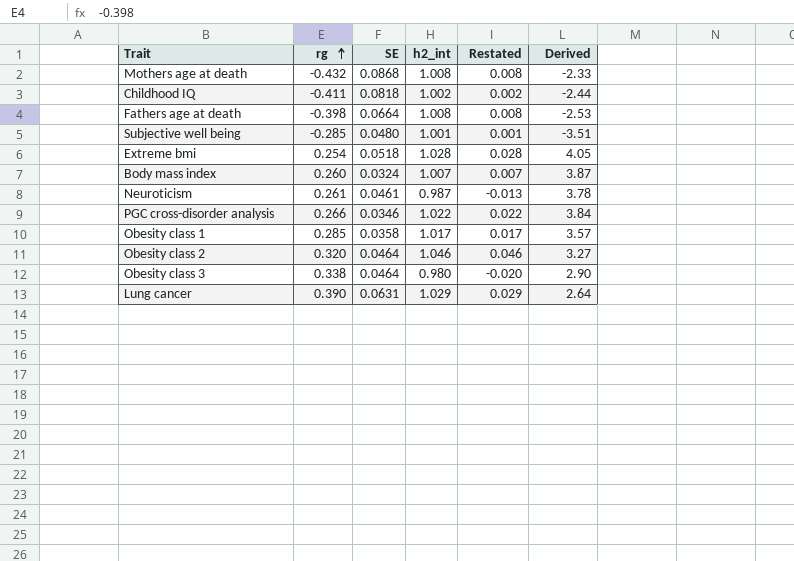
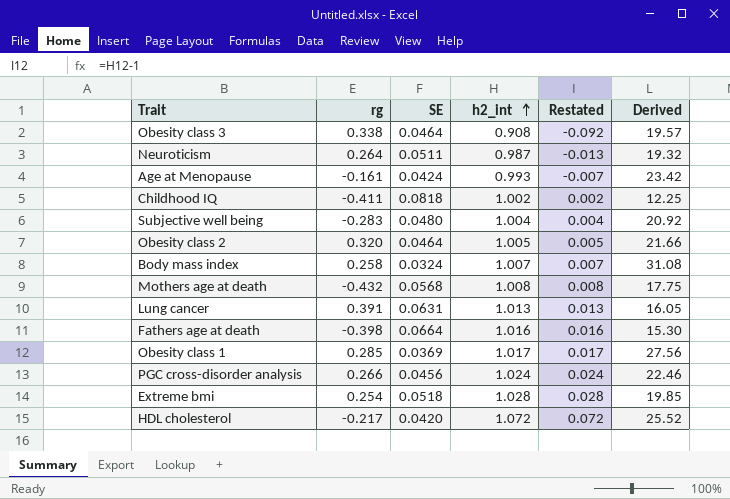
row order: rg ascending -> h2_int ascending
column Derived | formula: [h2_int] / [rg] -> [h2_int] / [SE]
Obesity class 3 | h2_int: 0.980 -> 0.908
Obesity class 3 | Restated: -0.020 -> -0.092
Neuroticism | rg: 0.261 -> 0.264
Neuroticism | SE: 0.0461 -> 0.0511
row Age at Menopause: none -> -0.161 | 0.0424 | 0.993 | -0.007 | 23.42
Subjective well being | rg: -0.285 -> -0.283
Subjective well being | h2_int: 1.001 -> 1.004
Subjective well being | Restated: 0.001 -> 0.004
Obesity class 2 | h2_int: 1.046 -> 1.005
Obesity class 2 | Restated: 0.046 -> 0.005
Body mass index | rg: 0.260 -> 0.258
Mothers age at death | SE: 0.0868 -> 0.0568
Lung cancer | rg: 0.390 -> 0.391
Lung cancer | h2_int: 1.029 -> 1.013
Lung cancer | Restated: 0.029 -> 0.013
Fathers age at death | h2_int: 1.008 -> 1.016
Fathers age at death | Restated: 0.008 -> 0.016
Obesity class 1 | SE: 0.0358 -> 0.0369
PGC cross-disorder analysis | SE: 0.0346 -> 0.0456
PGC cross-disorder analysis | h2_int: 1.022 -> 1.024
PGC cross-disorder analysis | Restated: 0.022 -> 0.024
row HDL cholesterol: none -> -0.217 | 0.0420 | 1.072 | 0.072 | 25.52

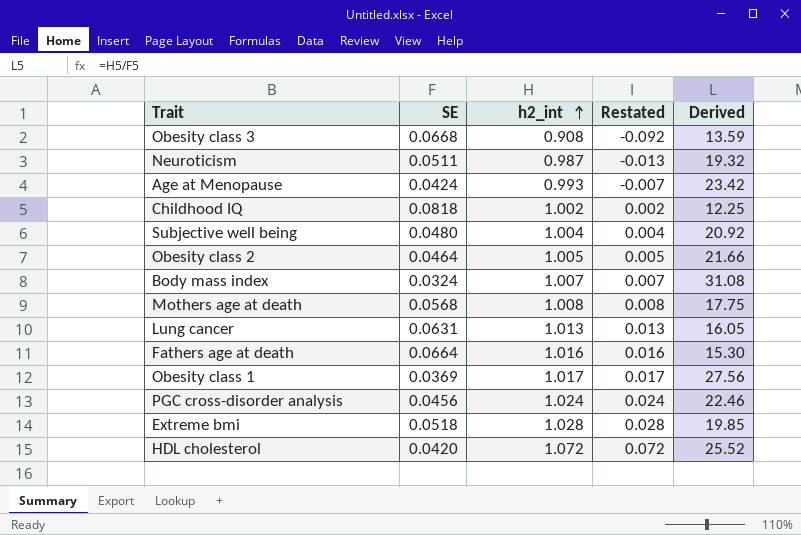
column rg | position: 2 -> none
Obesity class 3 | SE: 0.0464 -> 0.0668
Obesity class 3 | Derived: 19.57 -> 13.59

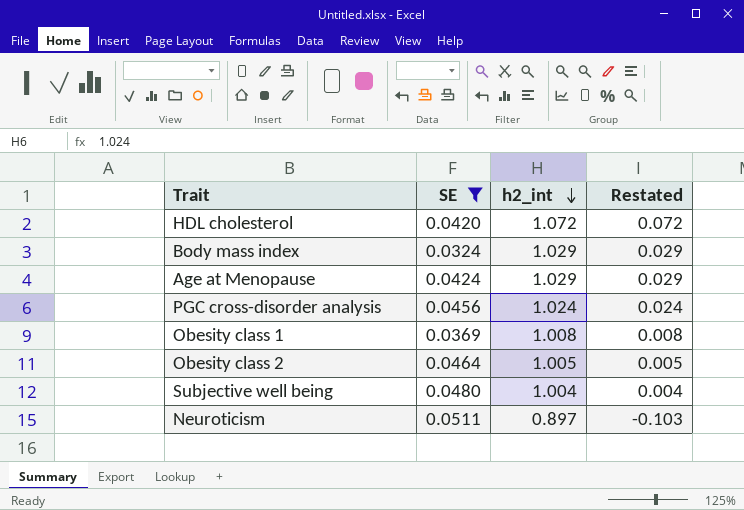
filter: none -> SE <= 0.0511
row order: h2_int ascending -> h2_int descending
column Derived | formula: [h2_int] / [SE] -> none
Body mass index | h2_int: 1.007 -> 1.029
Body mass index | Restated: 0.007 -> 0.029
Age at Menopause | h2_int: 0.993 -> 1.029
Age at Menopause | Restated: -0.007 -> 0.029
Obesity class 1 | h2_int: 1.017 -> 1.008
Obesity class 1 | Restated: 0.017 -> 0.008
Neuroticism | h2_int: 0.987 -> 0.897
Neuroticism | Restated: -0.013 -> -0.103

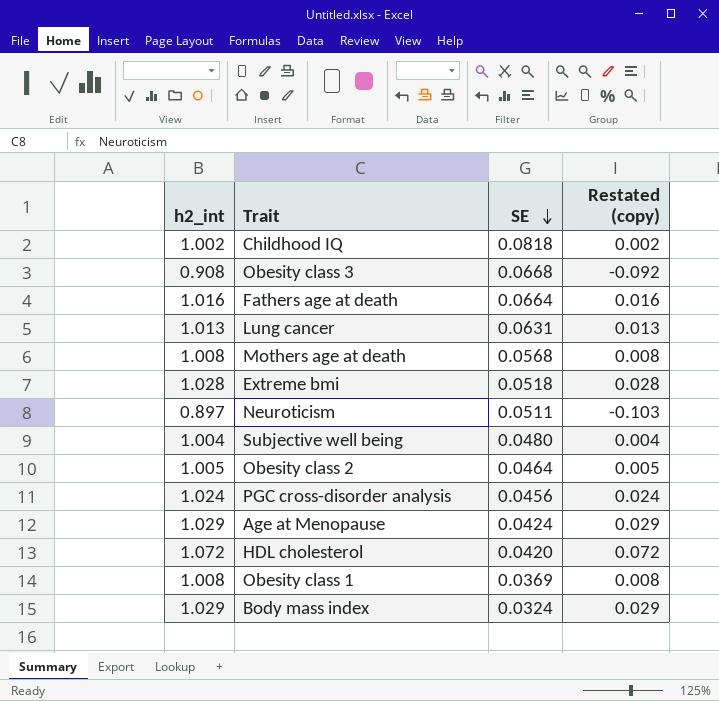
filter: SE <= 0.0511 -> none
row order: h2_int descending -> SE descending
column h2_int | position: 3 -> 1
column name: Restated -> Restated (copy)

